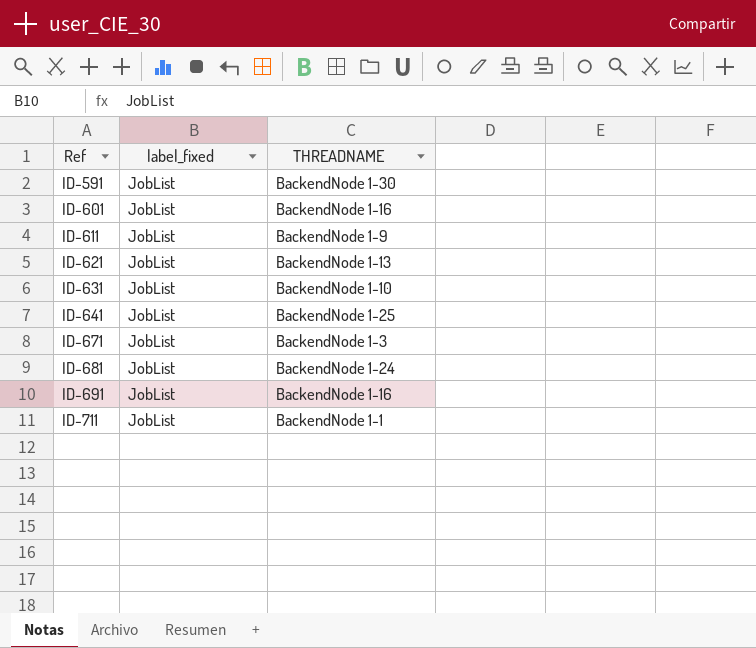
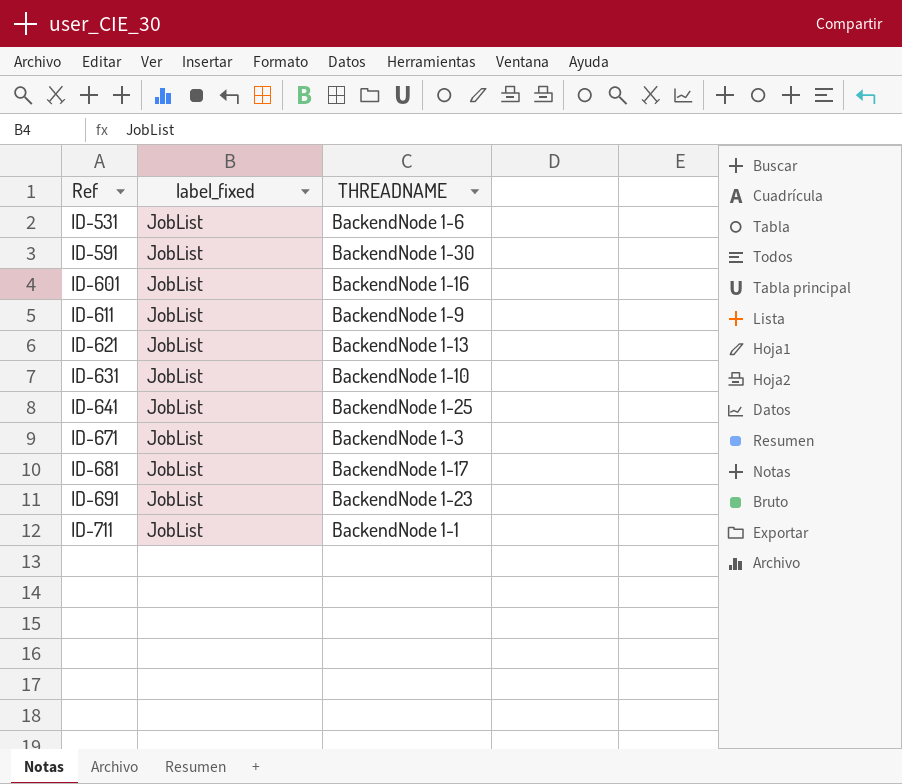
row ID-531: none -> JobList | BackendNode 1-6
ID-681 | THREADNAME: BackendNode 1-24 -> BackendNode 1-17
ID-691 | THREADNAME: BackendNode 1-16 -> BackendNode 1-23

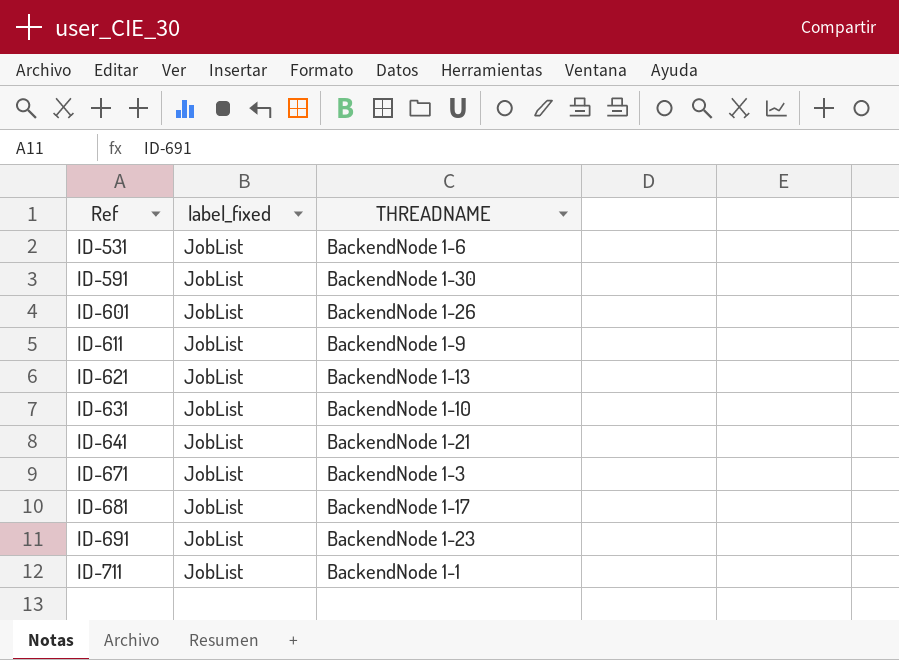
ID-601 | THREADNAME: BackendNode 1-16 -> BackendNode 1-26
ID-641 | THREADNAME: BackendNode 1-25 -> BackendNode 1-21

